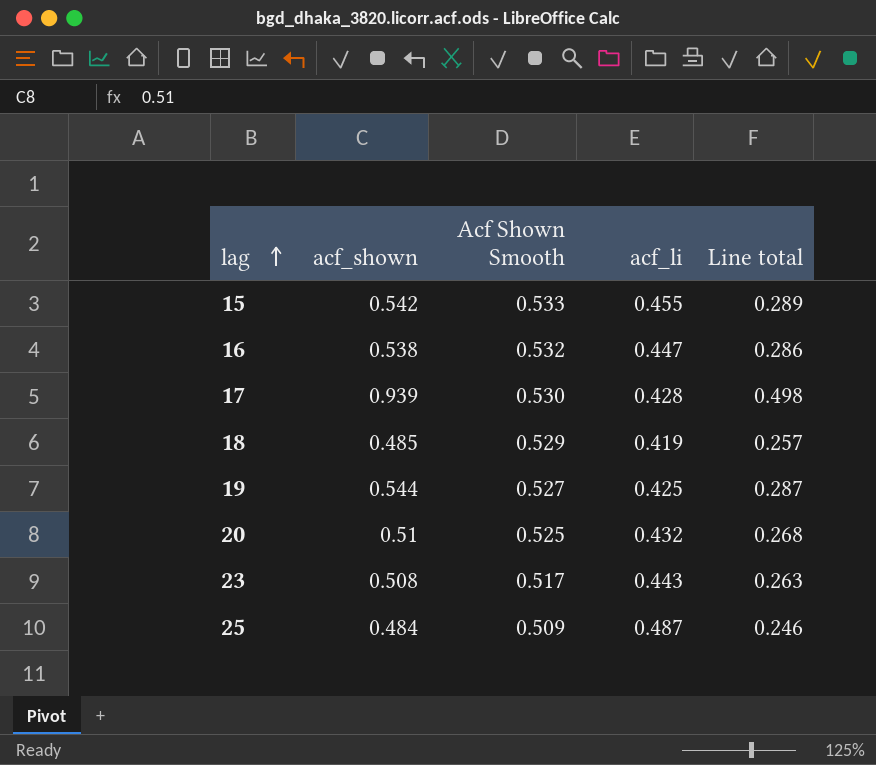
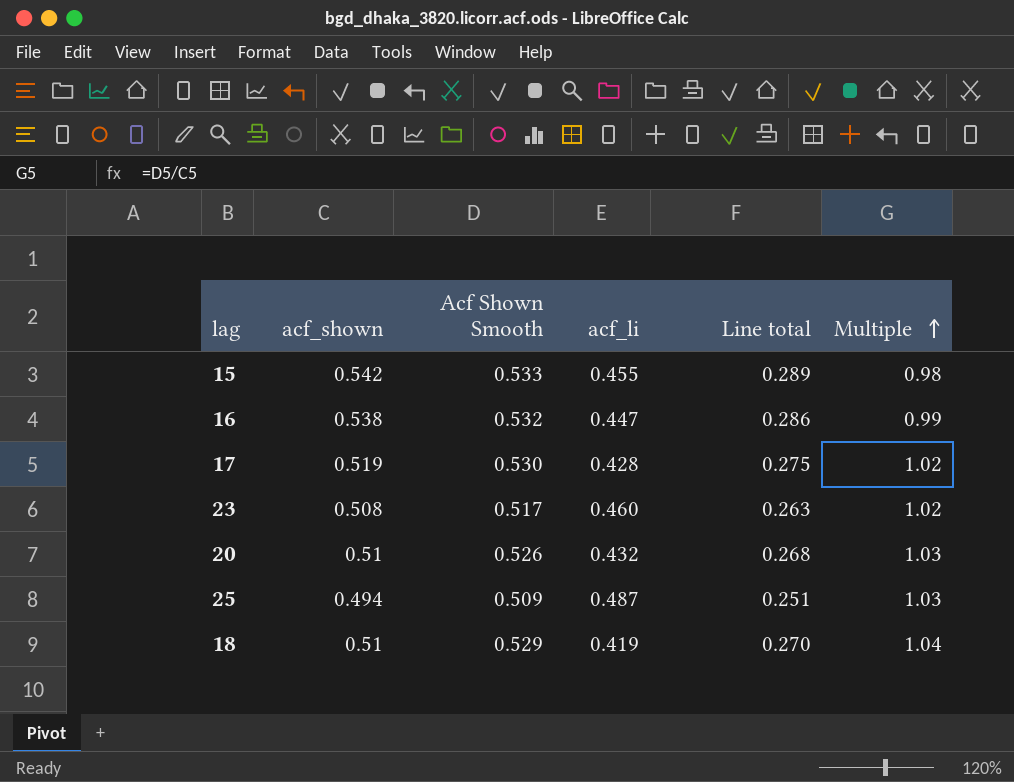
row order: lag ascending -> Multiple ascending
column Multiple | formula: none -> [Acf Shown Smooth] / [acf_shown]
row 19: 0.544 | 0.527 | 0.425 | 0.287 -> none
17 | acf_shown: 0.939 -> 0.519
17 | Line total: 0.498 -> 0.275
23 | acf_li: 0.443 -> 0.460
20 | Acf Shown Smooth: 0.525 -> 0.526
25 | acf_shown: 0.484 -> 0.494
25 | Line total: 0.246 -> 0.251
18 | acf_shown: 0.485 -> 0.51
18 | Line total: 0.257 -> 0.270

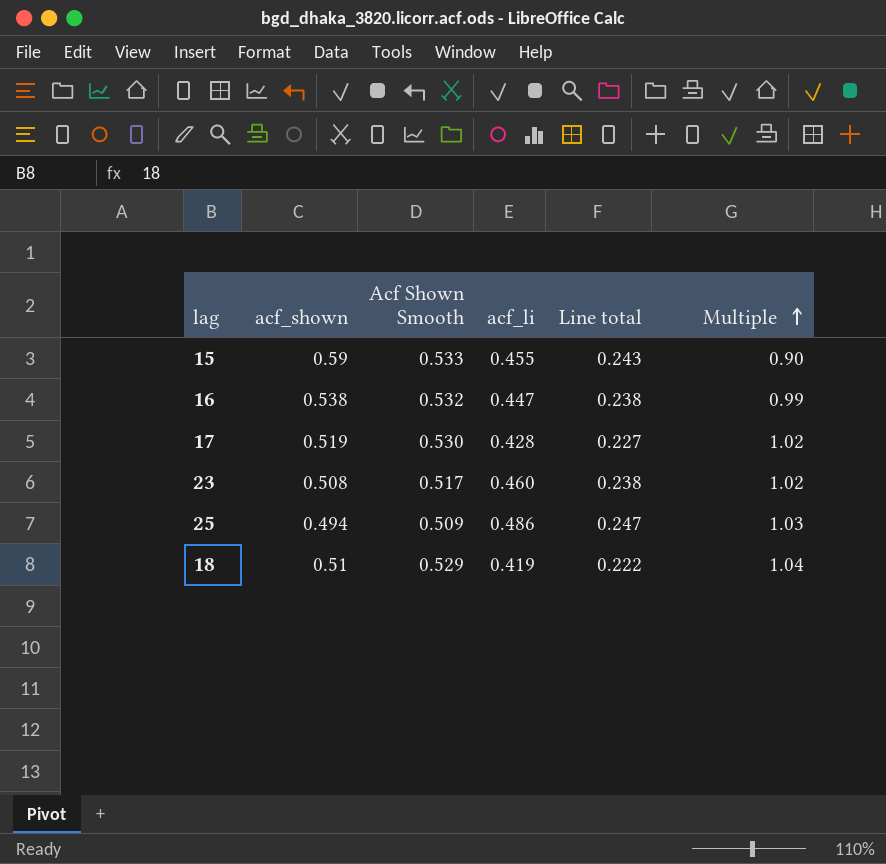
column Line total | formula: [acf_shown] * [Acf Shown Smooth] -> [Acf Shown Smooth] * [acf_li]
row 20: 0.51 | 0.526 | 0.432 | 0.268 | 1.03 -> none
15 | acf_shown: 0.542 -> 0.59
15 | Multiple: 0.98 -> 0.90
25 | acf_li: 0.487 -> 0.486

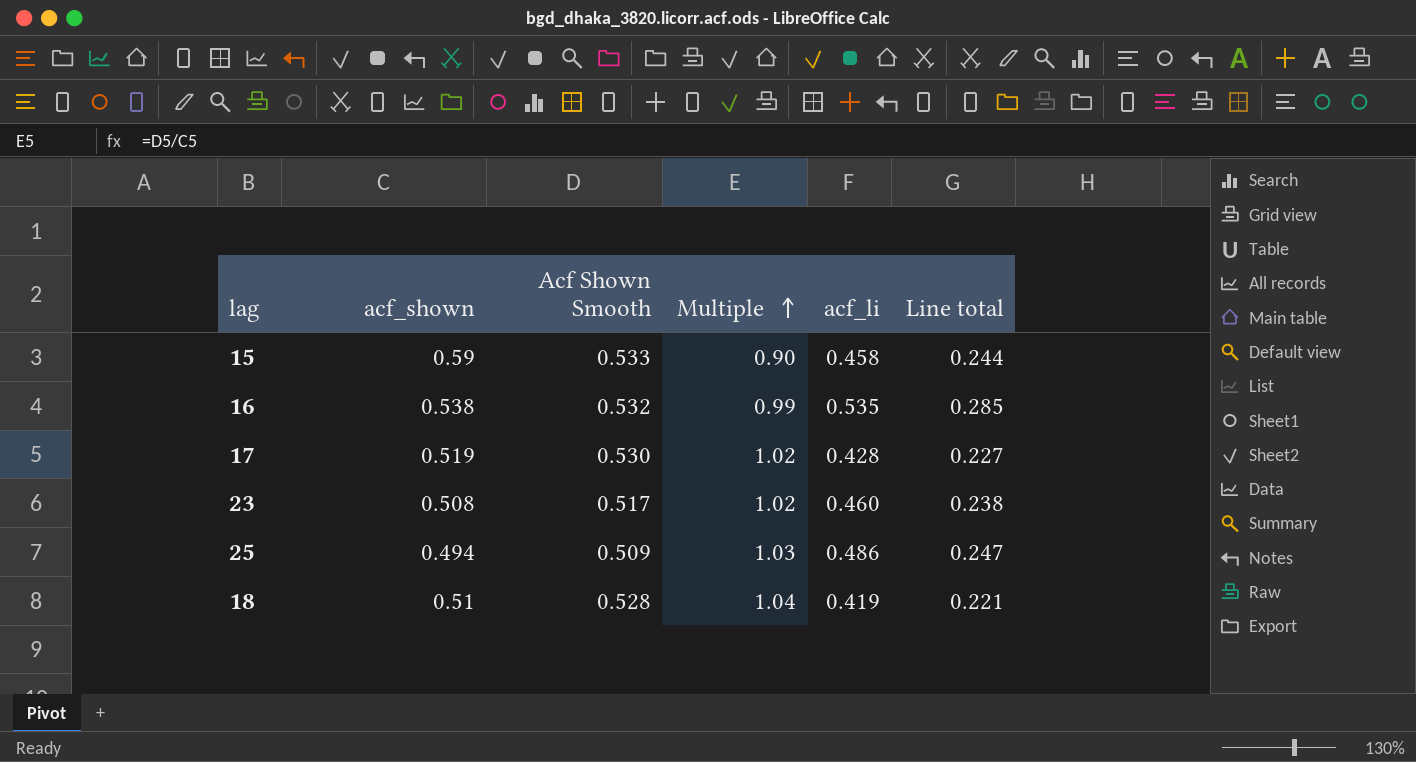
column Multiple | position: 6 -> 4
15 | acf_li: 0.455 -> 0.458
15 | Line total: 0.243 -> 0.244
16 | acf_li: 0.447 -> 0.535
16 | Line total: 0.238 -> 0.285
18 | Acf Shown Smooth: 0.529 -> 0.528
18 | Line total: 0.222 -> 0.221

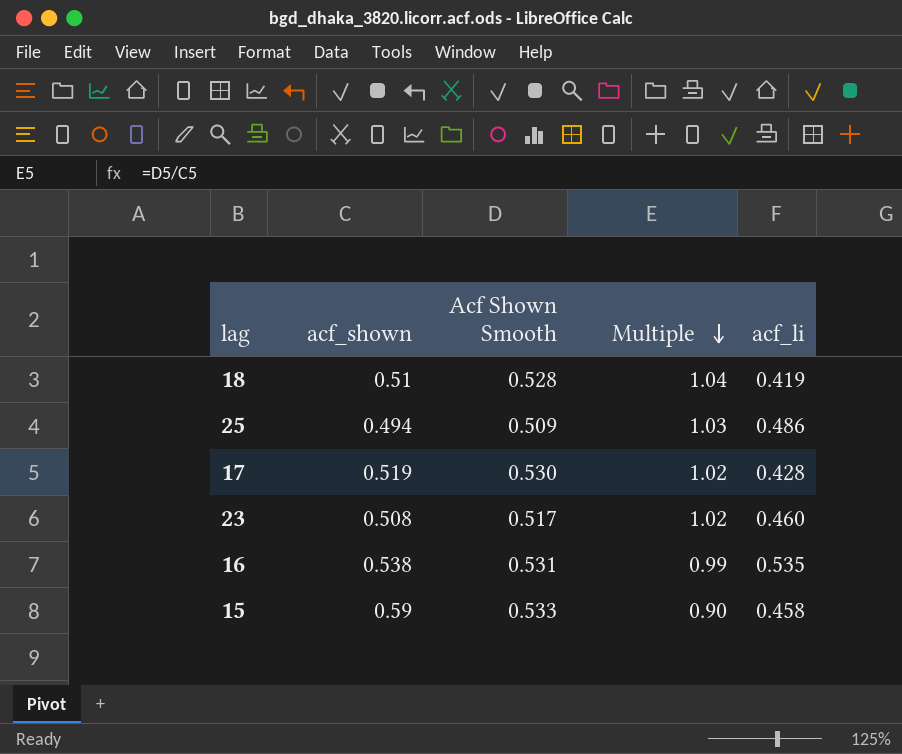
row order: Multiple ascending -> Multiple descending
column Line total | formula: [Acf Shown Smooth] * [acf_li] -> none
16 | Acf Shown Smooth: 0.532 -> 0.531

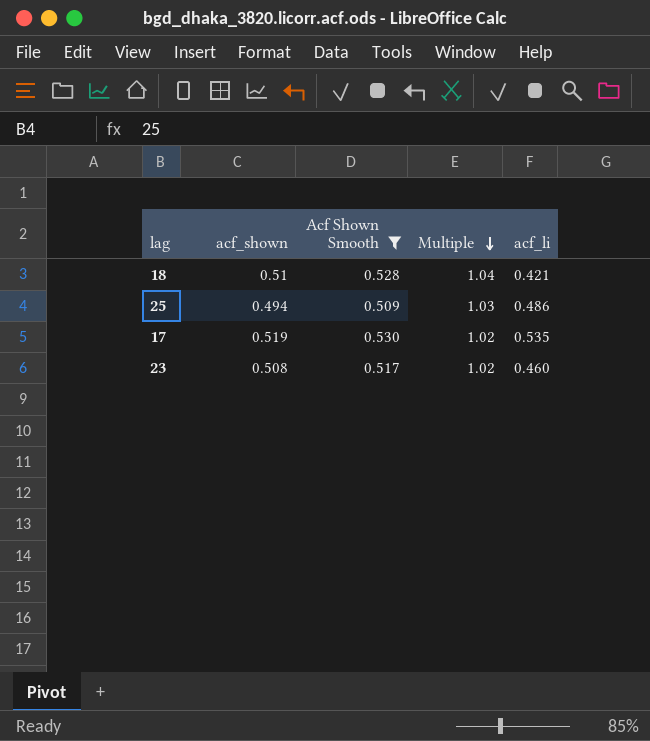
filter: none -> Acf Shown Smooth <= 0.530
18 | acf_li: 0.419 -> 0.421
17 | acf_li: 0.428 -> 0.535

